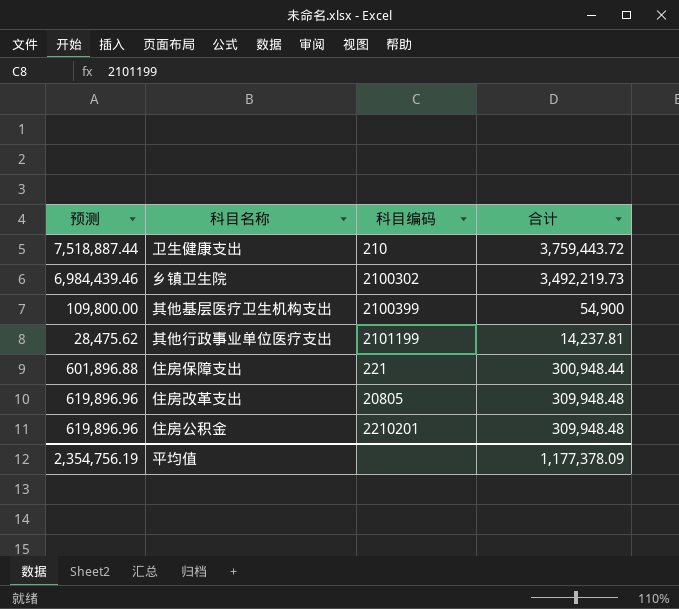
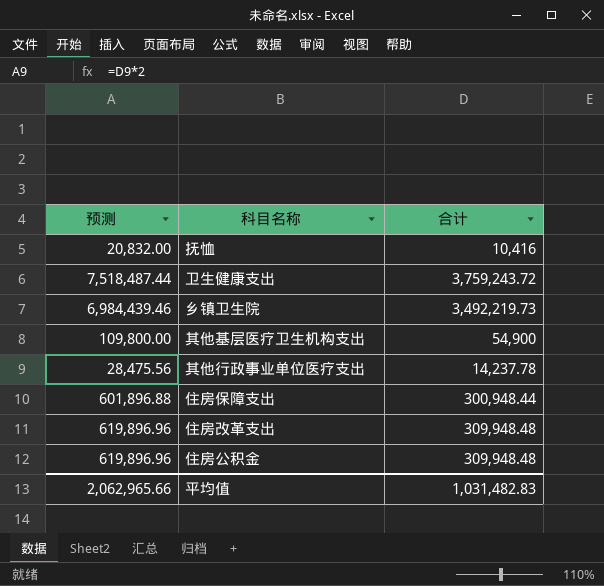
column 科目编码 | position: 3 -> none
row 抚恤: none -> 20,832.00 | 10,416
卫生健康支出 | 预测: 7,518,887.44 -> 7,518,487.44
卫生健康支出 | 合计: 3,759,443.72 -> 3,759,243.72
其他行政事业单位医疗支出 | 预测: 28,475.62 -> 28,475.56
其他行政事业单位医疗支出 | 合计: 14,237.81 -> 14,237.78
平均值 | 预测: 2,354,756.19 -> 2,062,965.66
平均值 | 合计: 1,177,378.09 -> 1,031,482.83

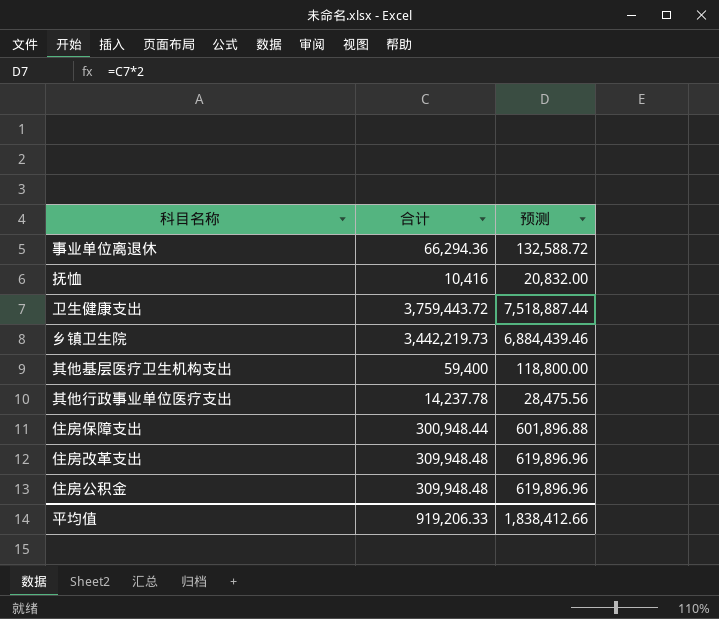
column 预测 | position: 1 -> 3
row 事业单位离退休: none -> 66,294.36 | 132,588.72
卫生健康支出 | 合计: 3,759,243.72 -> 3,759,443.72
卫生健康支出 | 预测: 7,518,487.44 -> 7,518,887.44
乡镇卫生院 | 合计: 3,492,219.73 -> 3,442,219.73
乡镇卫生院 | 预测: 6,984,439.46 -> 6,884,439.46
其他基层医疗卫生机构支出 | 合计: 54,900 -> 59,400
其他基层医疗卫生机构支出 | 预测: 109,800.00 -> 118,800.00
平均值 | 合计: 1,031,482.83 -> 919,206.33
平均值 | 预测: 2,062,965.66 -> 1,838,412.66

